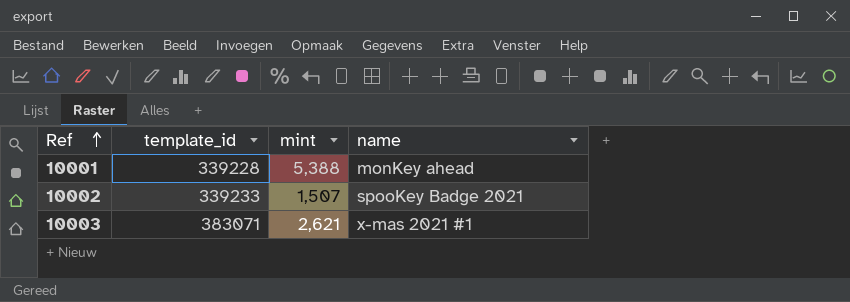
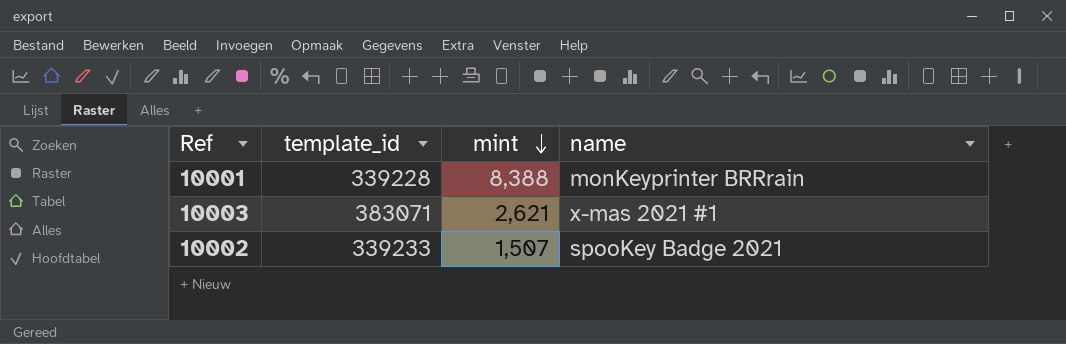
row order: Ref ascending -> mint descending
10001 | mint: 5,388 -> 8,388
10001 | name: monKey ahead -> monKeyprinter BRRrain

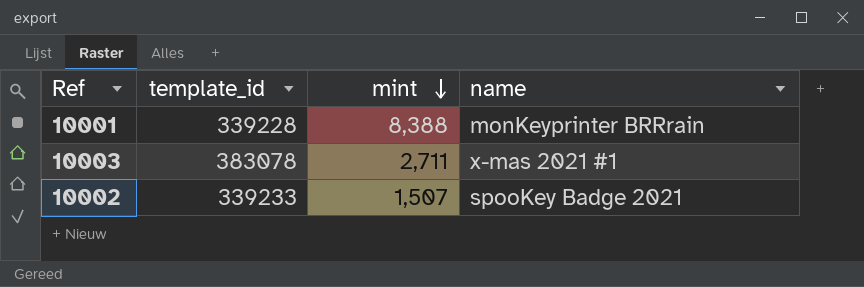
10003 | template_id: 383071 -> 383078
10003 | mint: 2,621 -> 2,711

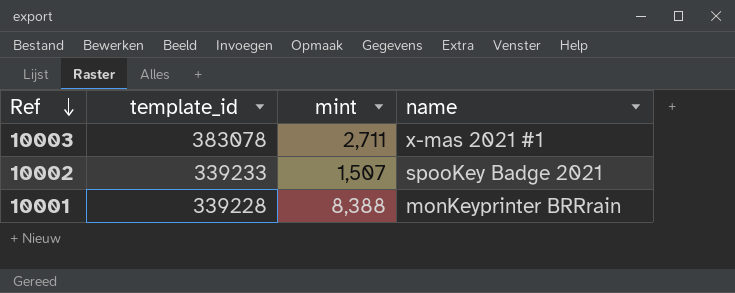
row order: mint descending -> Ref descending

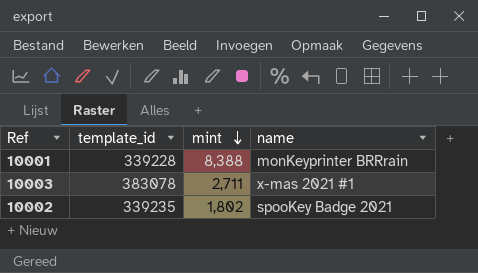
row order: Ref descending -> mint descending
10002 | template_id: 339233 -> 339235
10002 | mint: 1,507 -> 1,802

